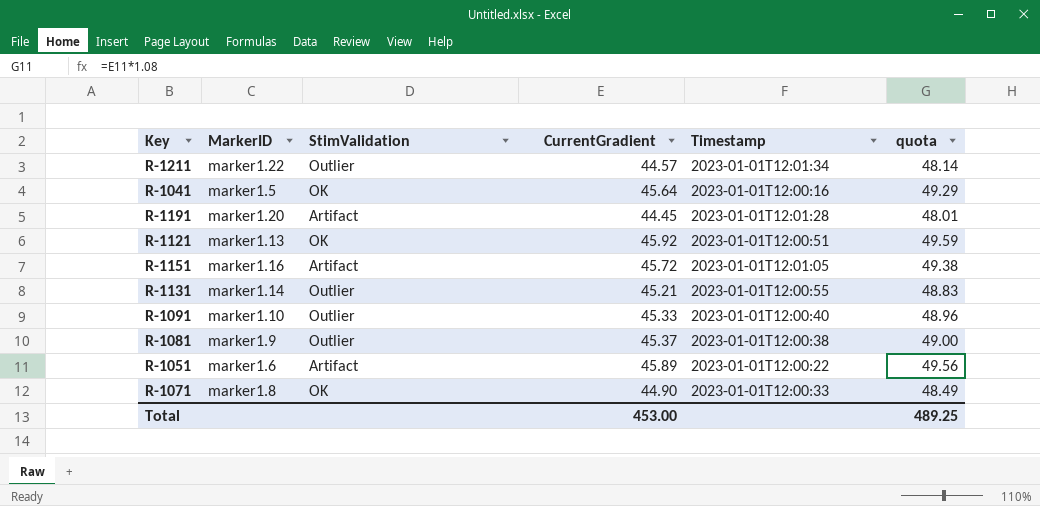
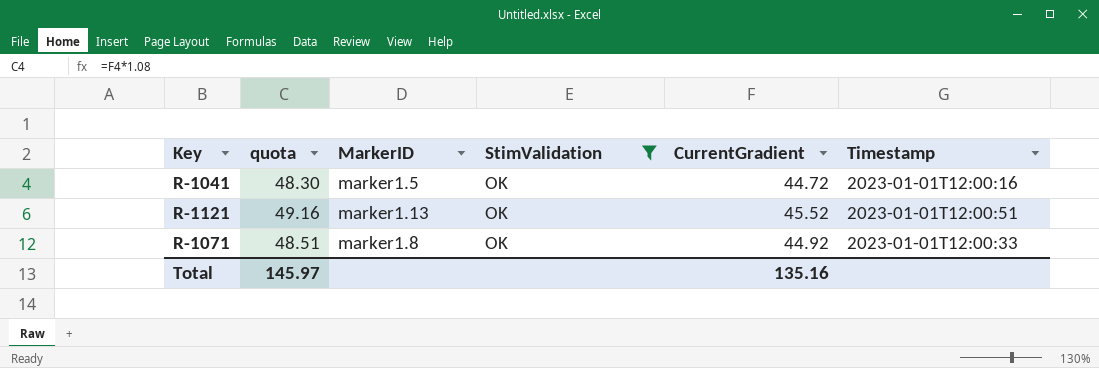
filter: none -> StimValidation = OK
column quota | position: 6 -> 2
R-1041 | quota: 49.29 -> 48.30
R-1041 | CurrentGradient: 45.64 -> 44.72
R-1121 | quota: 49.59 -> 49.16
R-1121 | CurrentGradient: 45.92 -> 45.52
R-1071 | quota: 48.49 -> 48.51
R-1071 | CurrentGradient: 44.90 -> 44.92
Total | quota: 489.25 -> 145.97
Total | CurrentGradient: 453.00 -> 135.16

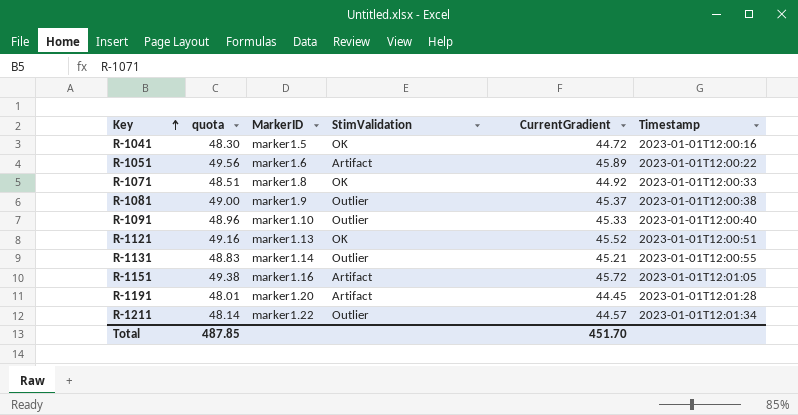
filter: StimValidation = OK -> none
row order: none -> Key ascending
Total | quota: 145.97 -> 487.85
Total | CurrentGradient: 135.16 -> 451.70

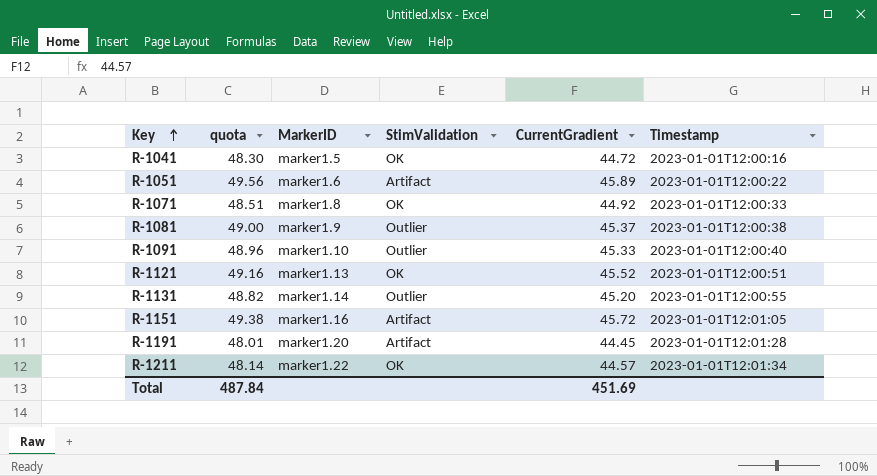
R-1131 | quota: 48.83 -> 48.82
R-1131 | CurrentGradient: 45.21 -> 45.20
R-1211 | StimValidation: Outlier -> OK
Total | quota: 487.85 -> 487.84
Total | CurrentGradient: 451.70 -> 451.69

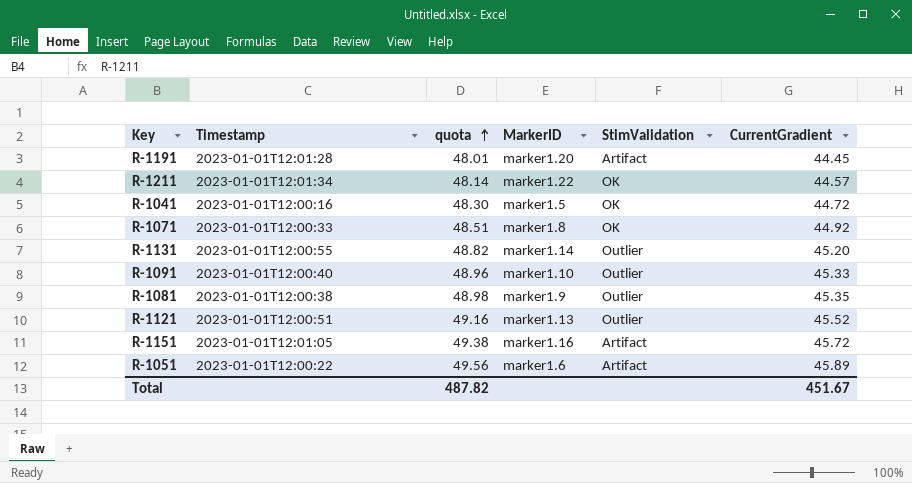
row order: Key ascending -> quota ascending
column Timestamp | position: 6 -> 2
R-1081 | quota: 49.00 -> 48.98
R-1081 | CurrentGradient: 45.37 -> 45.35
R-1121 | StimValidation: OK -> Outlier
Total | quota: 487.84 -> 487.82
Total | CurrentGradient: 451.69 -> 451.67

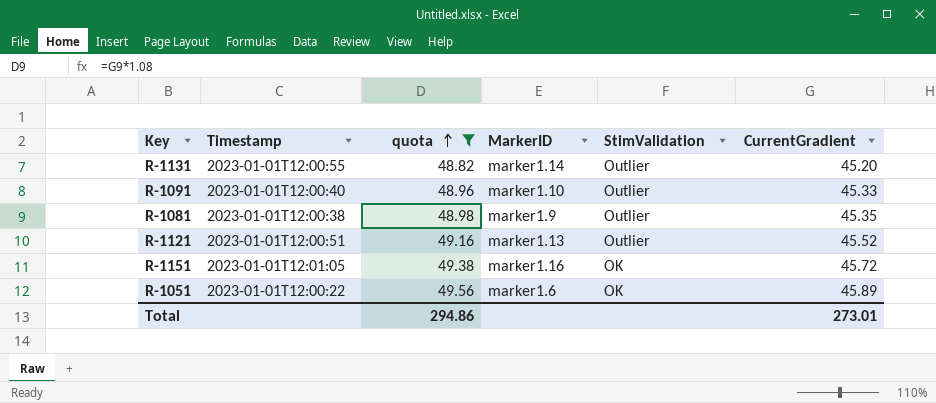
filter: none -> quota >= 48.82
R-1151 | StimValidation: Artifact -> OK
R-1051 | StimValidation: Artifact -> OK
Total | quota: 487.82 -> 294.86
Total | CurrentGradient: 451.67 -> 273.01

